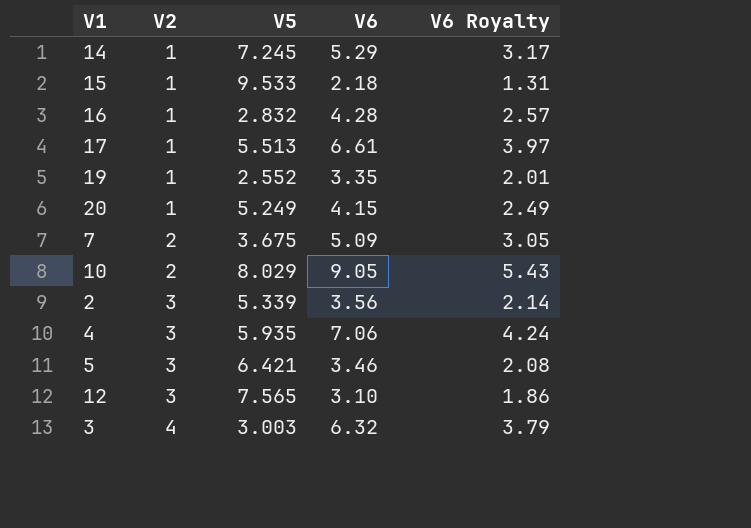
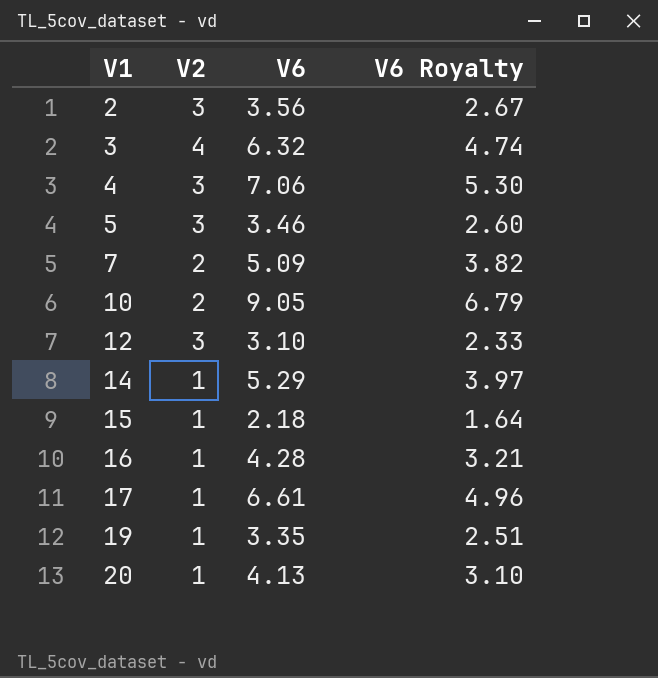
row order: V2 ascending -> V1 ascending
column V5 | position: 3 -> none
column V6 Royalty | formula: [V6] * 0.6 -> [V6] * 0.75
20 | V6: 4.15 -> 4.13

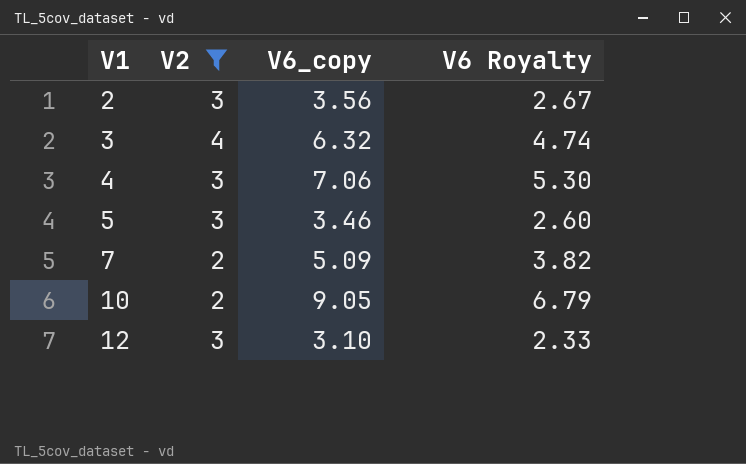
filter: none -> V2 != 1
column name: V6 -> V6_copy

